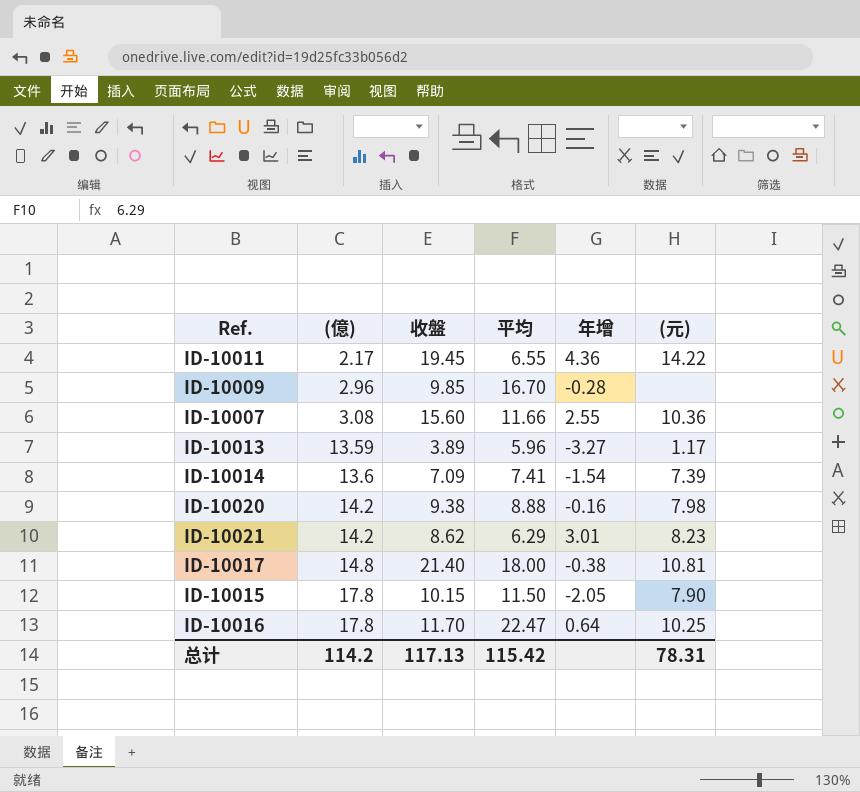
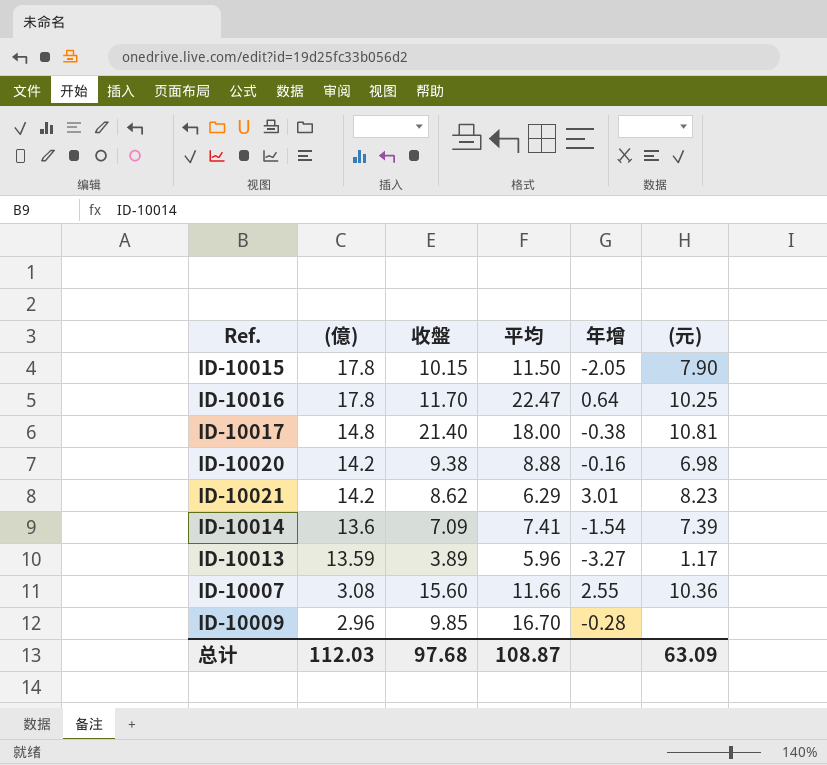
row order: (億) ascending -> (億) descending
row ID-10011: 2.17 | 19.45 | 6.55 | 4.36 | 14.22 -> none
ID-10020 | (元): 7.98 -> 6.98
总计 | (億): 114.2 -> 112.03
总计 | 收盤: 117.13 -> 97.68
总计 | 平均: 115.42 -> 108.87
总计 | (元): 78.31 -> 63.09

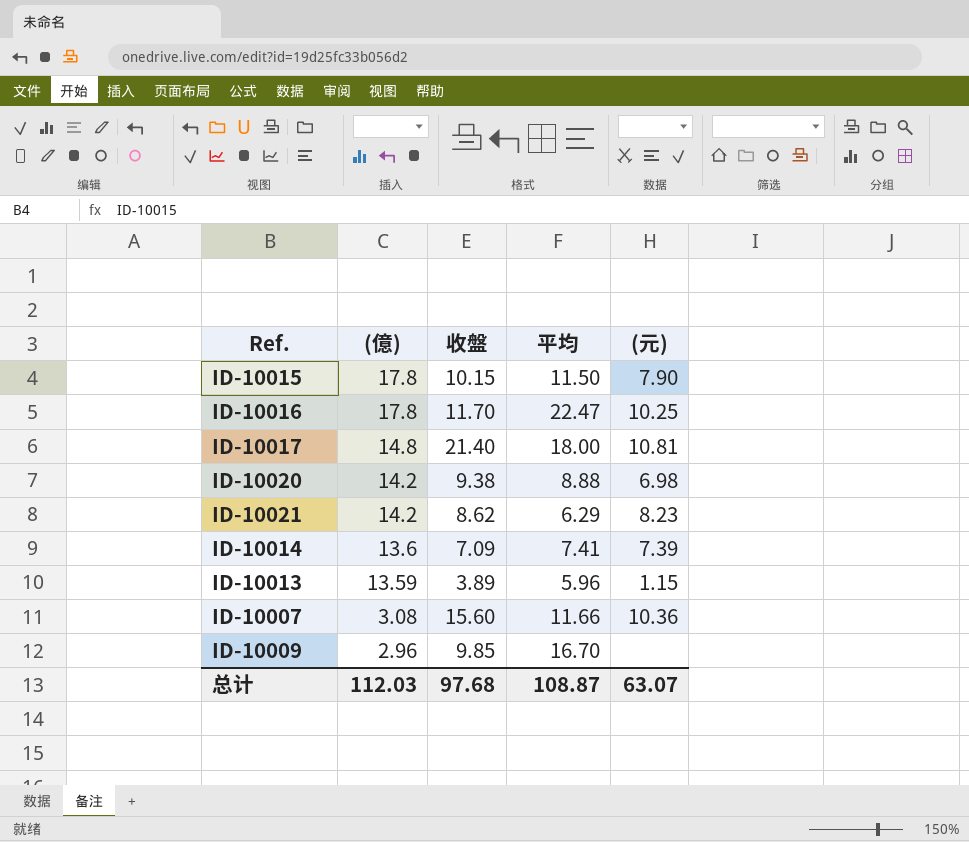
column 年增 | position: 5 -> none
ID-10013 | (元): 1.17 -> 1.15
总计 | (元): 63.09 -> 63.07

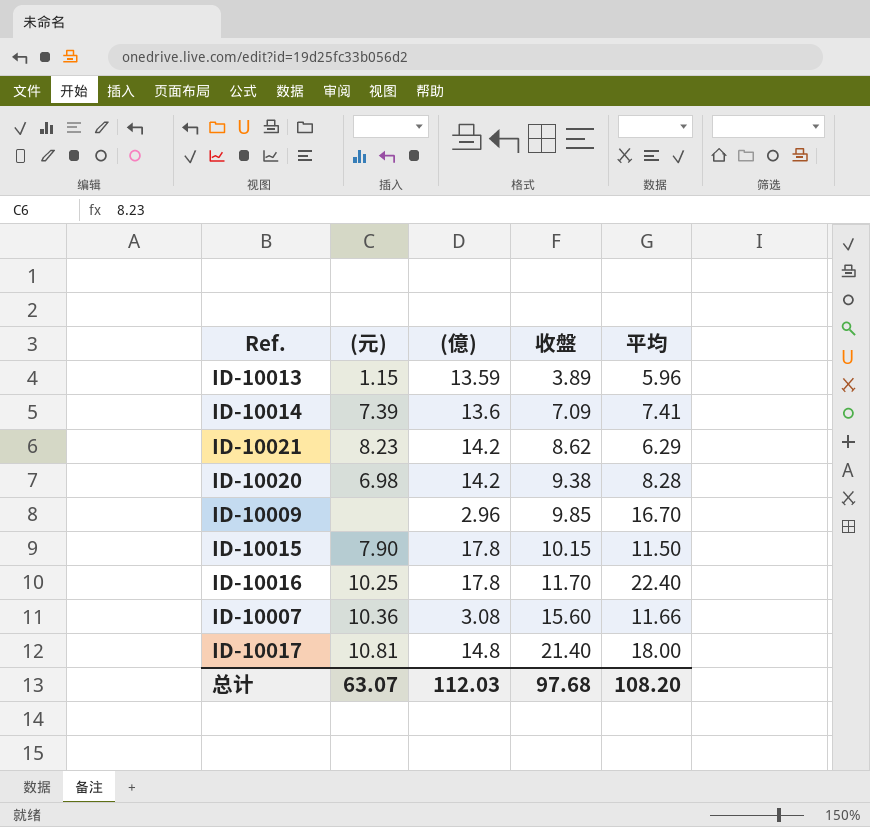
row order: (億) descending -> 收盤 ascending
column (元) | position: 5 -> 2
ID-10020 | 平均: 8.88 -> 8.28
ID-10016 | 平均: 22.47 -> 22.40
总计 | 平均: 108.87 -> 108.20

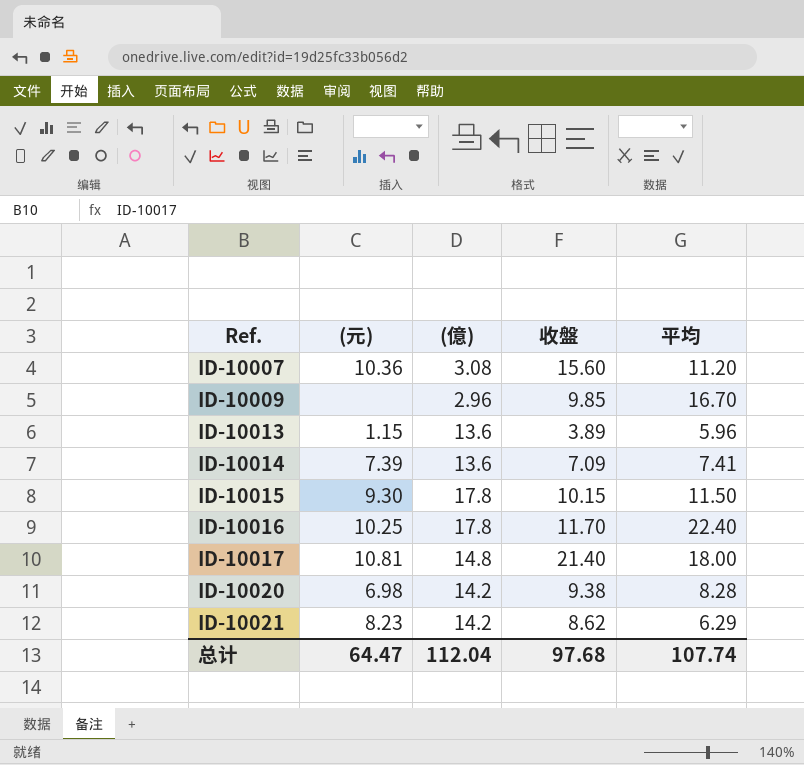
row order: 收盤 ascending -> Ref. ascending
ID-10007 | 平均: 11.66 -> 11.20
ID-10013 | (億): 13.59 -> 13.6
ID-10015 | (元): 7.90 -> 9.30
总计 | (元): 63.07 -> 64.47
总计 | (億): 112.03 -> 112.04
总计 | 平均: 108.20 -> 107.74

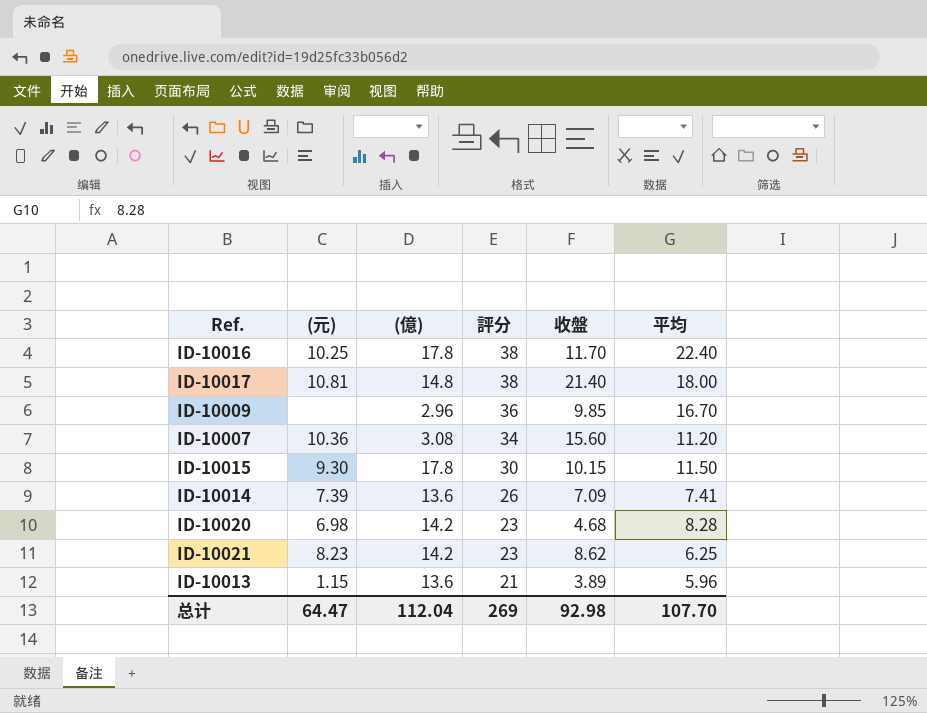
row order: Ref. ascending -> 評分 descending
column 評分 | position: none -> 4
ID-10020 | 收盤: 9.38 -> 4.68
ID-10021 | 平均: 6.29 -> 6.25
总计 | 收盤: 97.68 -> 92.98
总计 | 平均: 107.74 -> 107.70

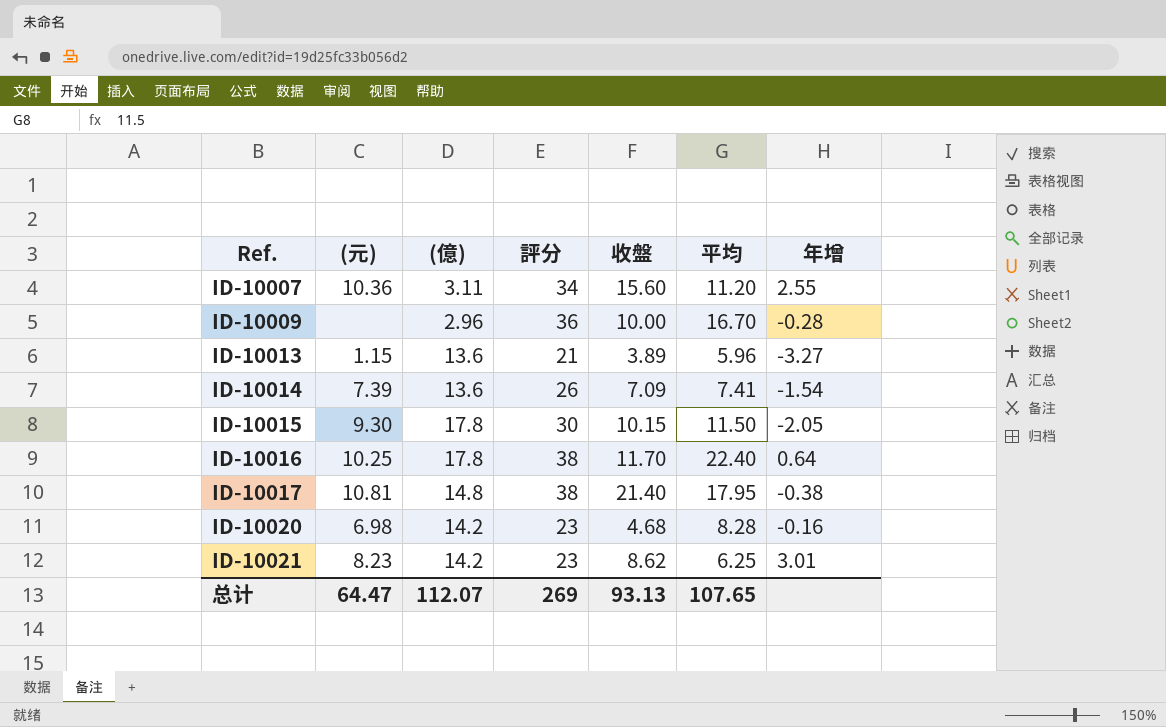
row order: 評分 descending -> Ref. ascending
column 年增 | position: none -> 7
ID-10007 | (億): 3.08 -> 3.11
ID-10009 | 收盤: 9.85 -> 10.00
ID-10017 | 平均: 18.00 -> 17.95
总计 | (億): 112.04 -> 112.07
总计 | 收盤: 92.98 -> 93.13
总计 | 平均: 107.70 -> 107.65

